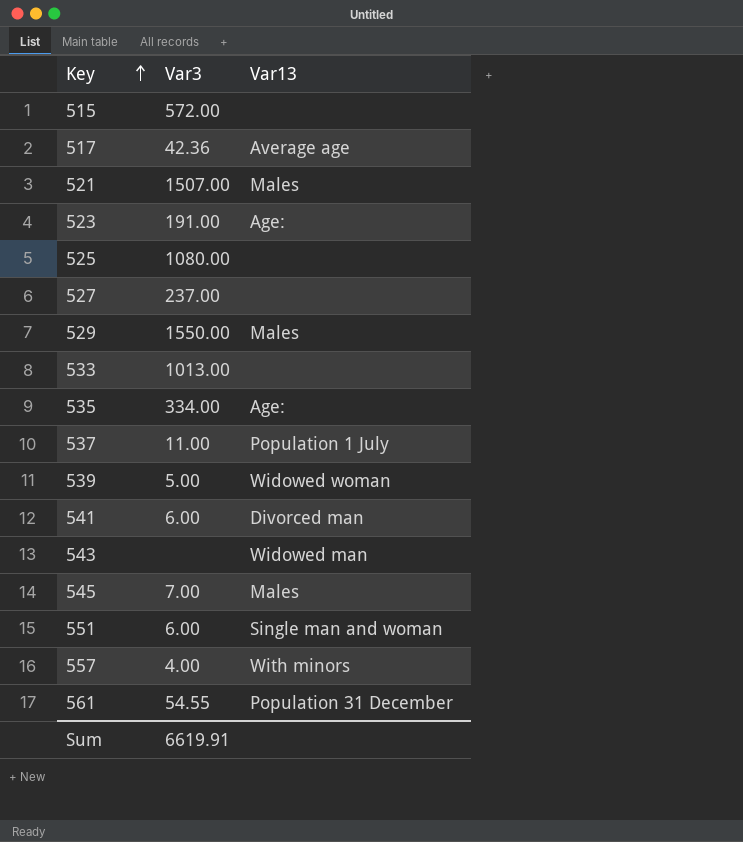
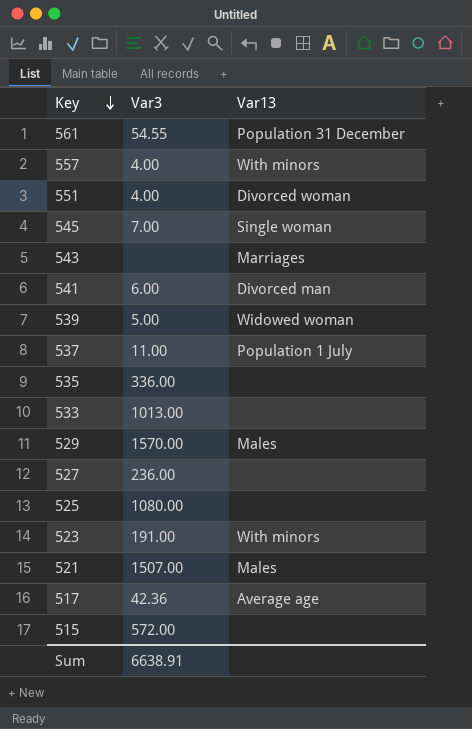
row order: Key ascending -> Key descending
551 | Var3: 6.00 -> 4.00
551 | Var13: Single man and woman -> Divorced woman
545 | Var13: Males -> Single woman
543 | Var13: Widowed man -> Marriages
535 | Var3: 334.00 -> 336.00
535 | Var13: Age: -> none
529 | Var3: 1550.00 -> 1570.00
527 | Var3: 237.00 -> 236.00
523 | Var13: Age: -> With minors
Sum | Var3: 6619.91 -> 6638.91

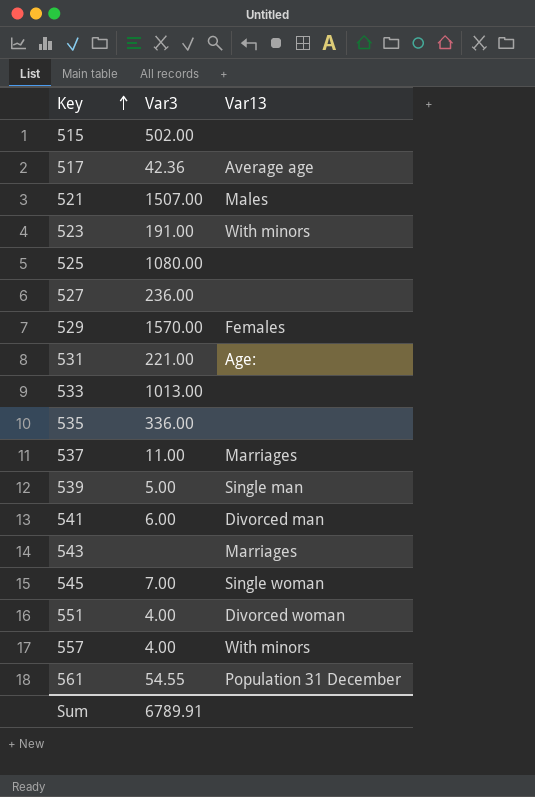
row order: Key descending -> Key ascending
515 | Var3: 572.00 -> 502.00
529 | Var13: Males -> Females
row 531: none -> 221.00 | Age:
537 | Var13: Population 1 July -> Marriages
539 | Var13: Widowed woman -> Single man
Sum | Var3: 6638.91 -> 6789.91

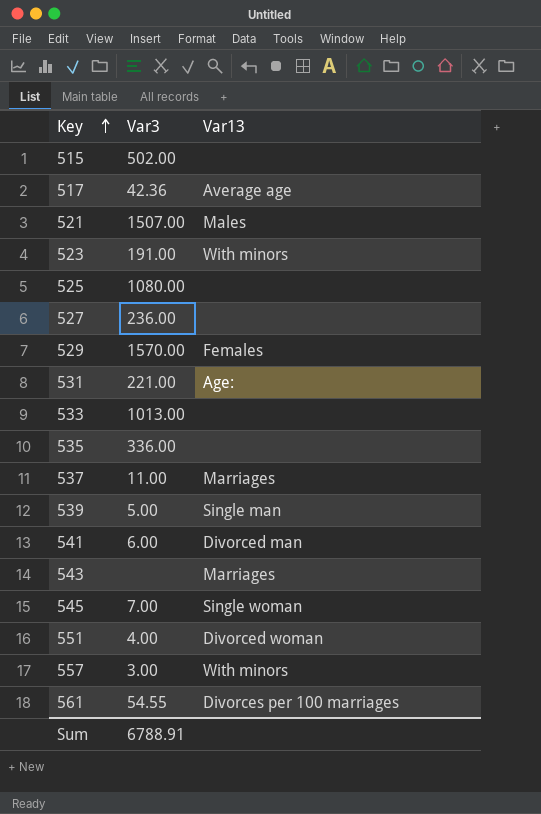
557 | Var3: 4.00 -> 3.00
561 | Var13: Population 31 December -> Divorces per 100 marriages
Sum | Var3: 6789.91 -> 6788.91

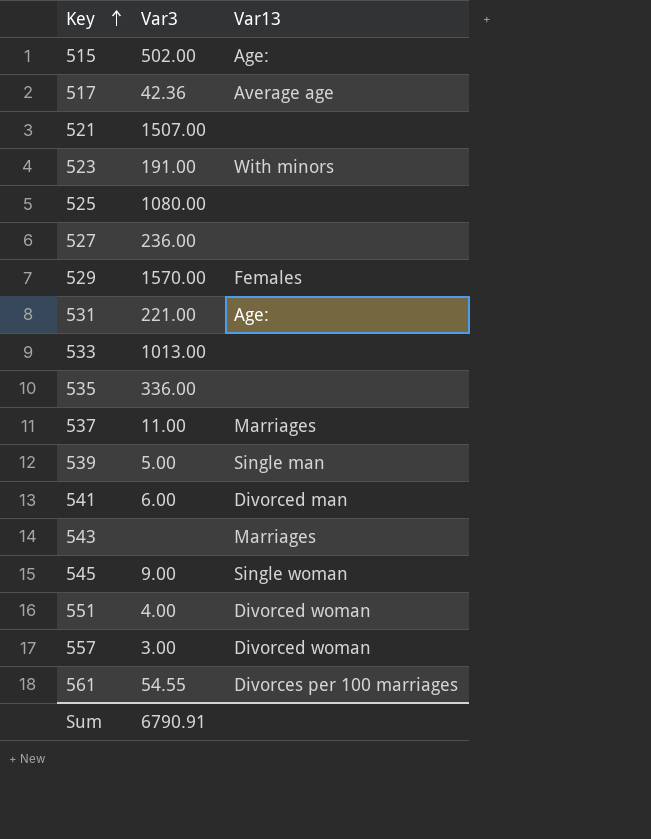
515 | Var13: none -> Age:
521 | Var13: Males -> none
545 | Var3: 7.00 -> 9.00
557 | Var13: With minors -> Divorced woman
Sum | Var3: 6788.91 -> 6790.91

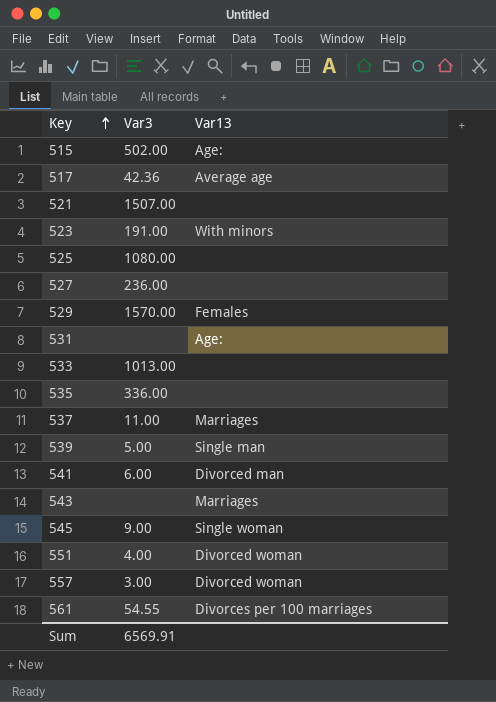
531 | Var3: 221.00 -> none
Sum | Var3: 6790.91 -> 6569.91

